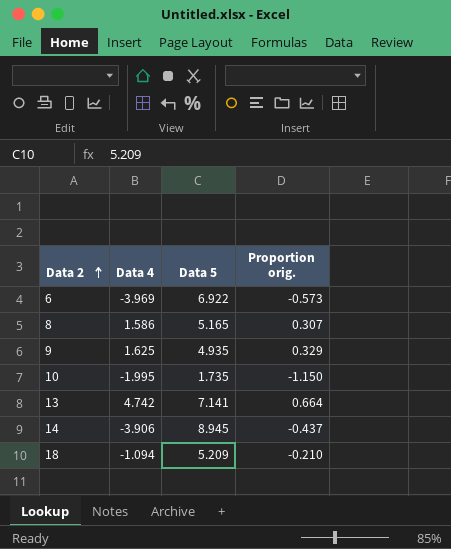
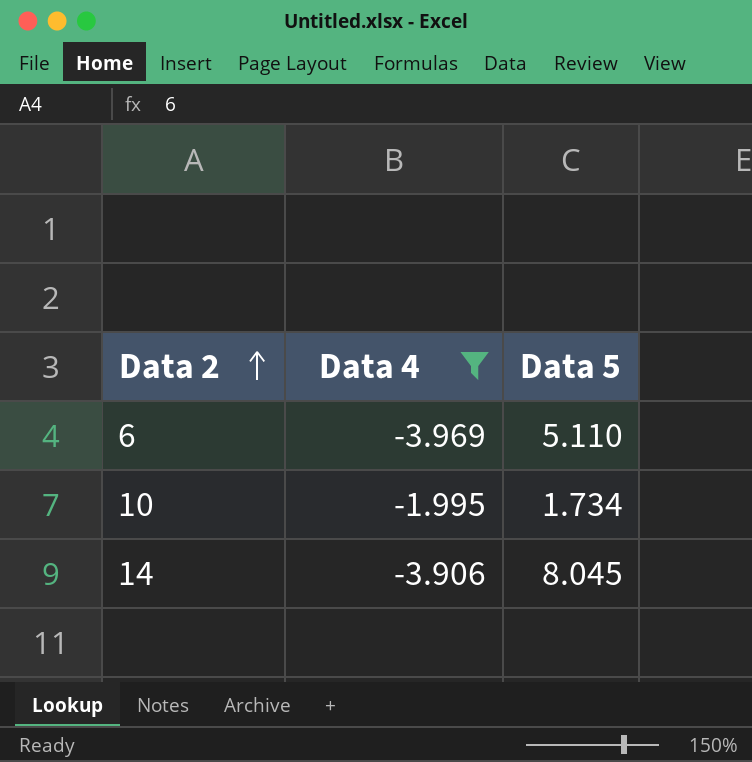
filter: none -> Data 4 <= -1.995
column Proportion orig. | formula: [Data 4] / [Data 5] -> none
6 | Data 5: 6.922 -> 5.110
10 | Data 5: 1.735 -> 1.734
14 | Data 5: 8.945 -> 8.045

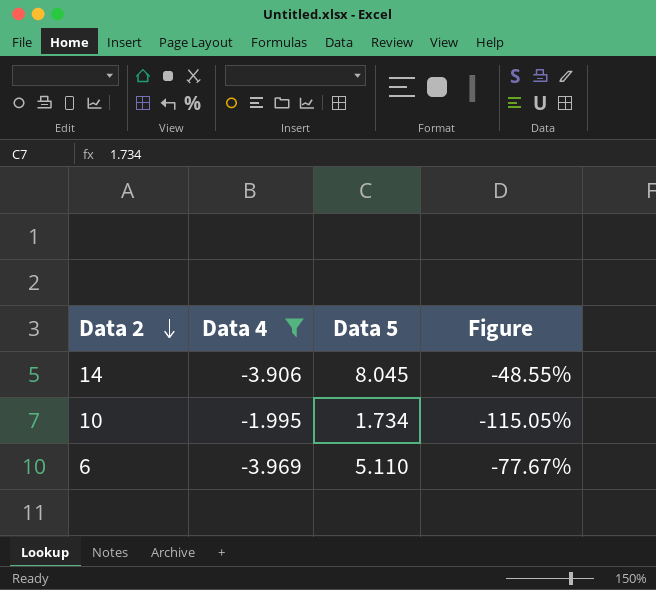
row order: Data 2 ascending -> Data 2 descending
column Figure | formula: none -> [Data 4] / [Data 5]

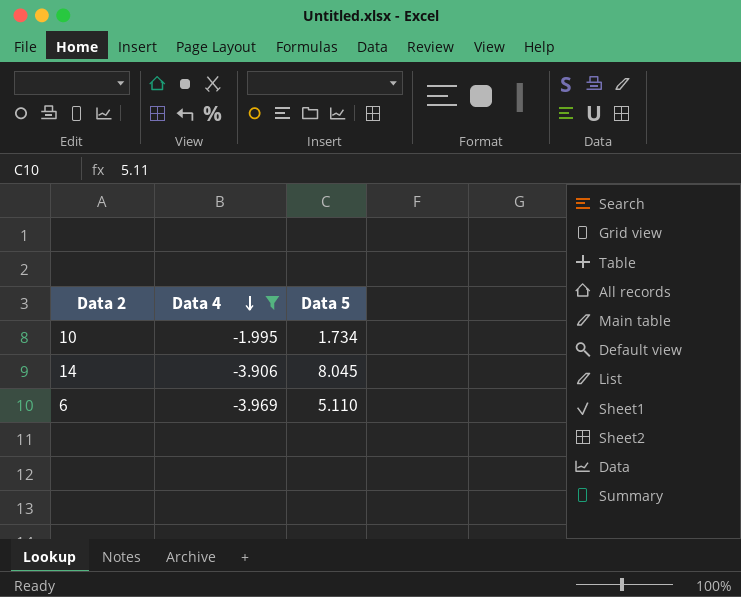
row order: Data 2 descending -> Data 4 descending
column Figure | formula: [Data 4] / [Data 5] -> none

